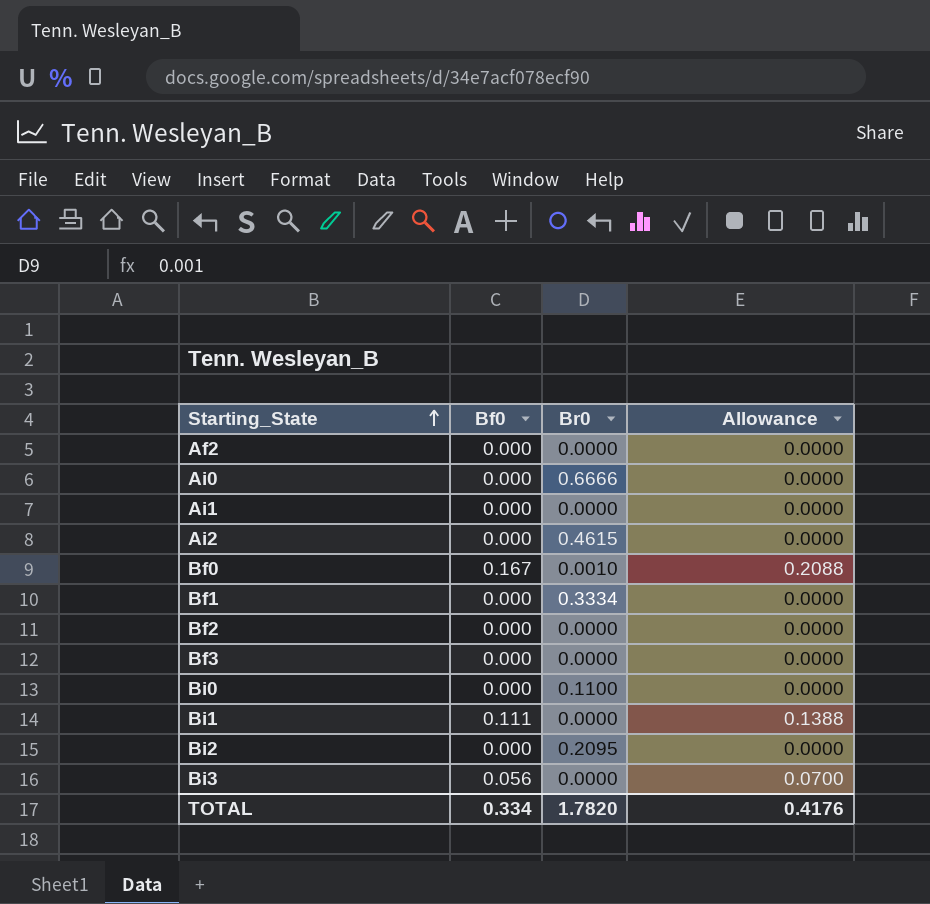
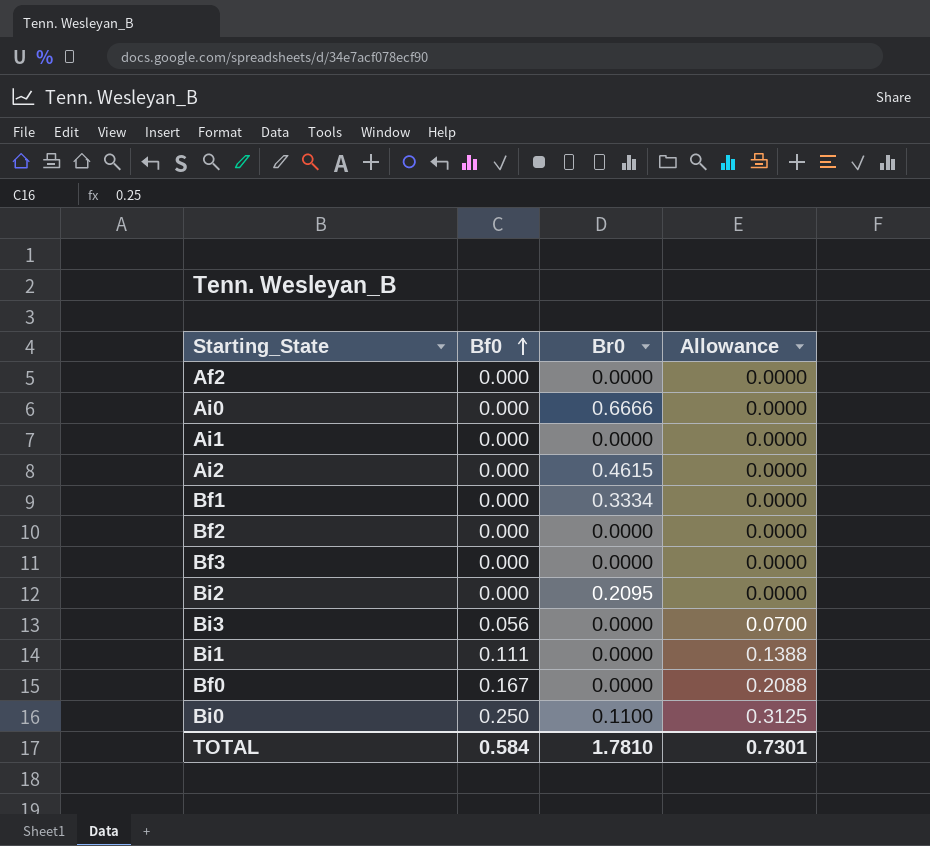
row order: Starting_State ascending -> Bf0 ascending
Bf0 | Br0: 0.0010 -> 0.0000
Bi0 | Bf0: 0.000 -> 0.250
Bi0 | Allowance: 0.0000 -> 0.3125
TOTAL | Bf0: 0.334 -> 0.584
TOTAL | Br0: 1.7820 -> 1.7810
TOTAL | Allowance: 0.4176 -> 0.7301

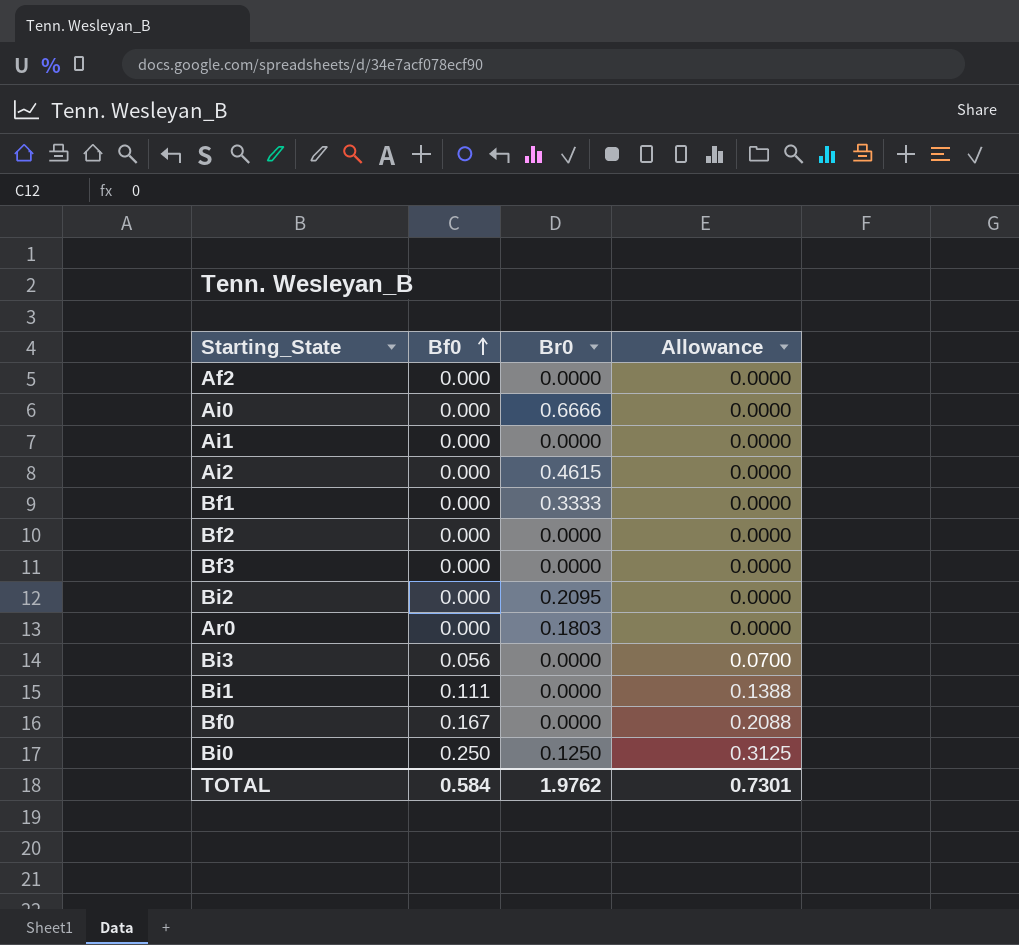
Bf1 | Br0: 0.3334 -> 0.3333
row Ar0: none -> 0.000 | 0.1803 | 0.0000
Bi0 | Br0: 0.1100 -> 0.1250
TOTAL | Br0: 1.7810 -> 1.9762

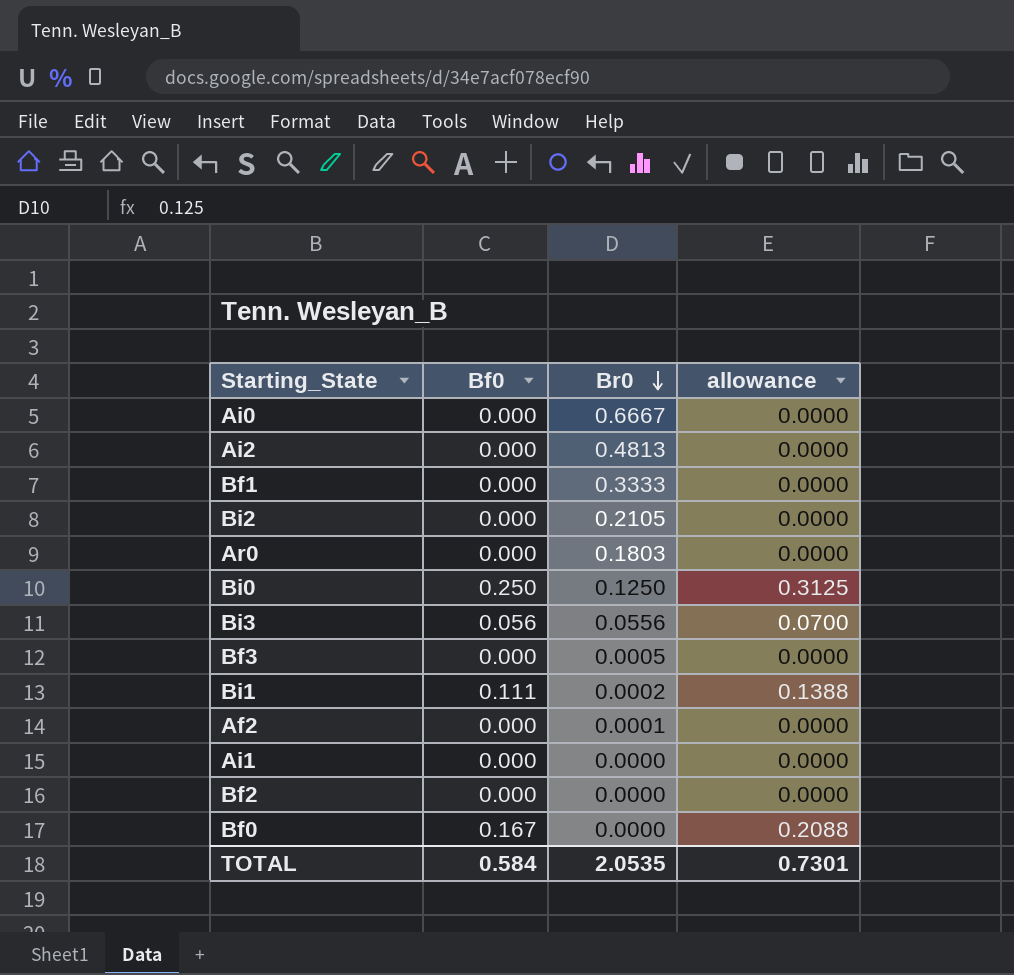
row order: Bf0 ascending -> Br0 descending
column name: Allowance -> allowance
Ai0 | Br0: 0.6666 -> 0.6667
Ai2 | Br0: 0.4615 -> 0.4813
Bi2 | Br0: 0.2095 -> 0.2105
Bi3 | Br0: 0.0000 -> 0.0556
Bf3 | Br0: 0.0000 -> 0.0005
Bi1 | Br0: 0.0000 -> 0.0002
Af2 | Br0: 0.0000 -> 0.0001
TOTAL | Br0: 1.9762 -> 2.0535

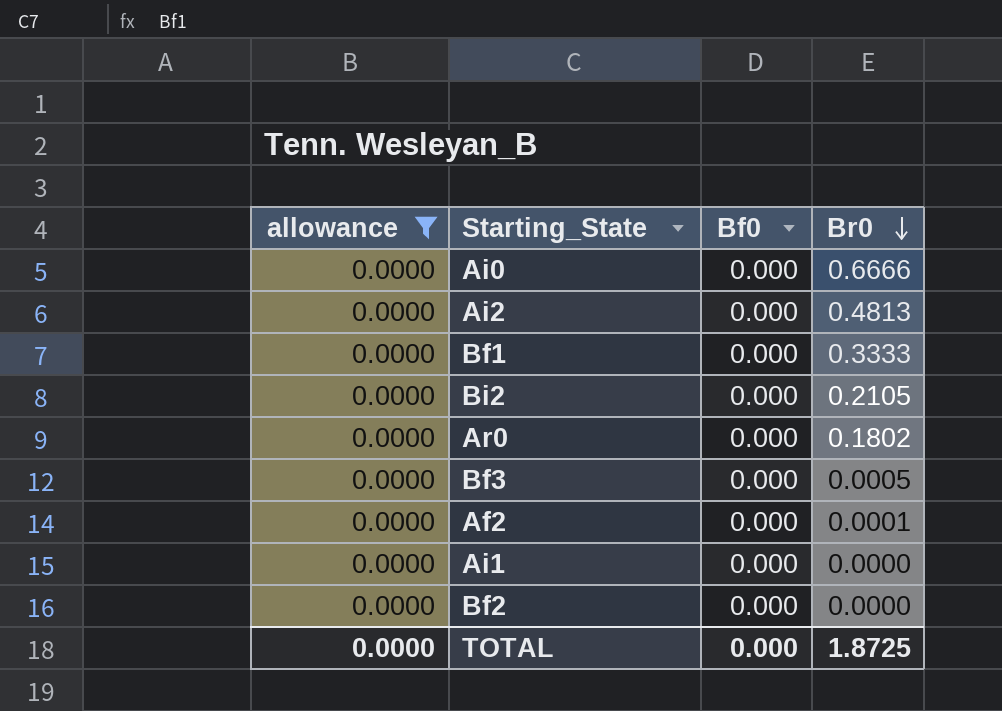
filter: none -> allowance = 0.0000
column allowance | position: 4 -> 1
Ai0 | Br0: 0.6667 -> 0.6666
Ar0 | Br0: 0.1803 -> 0.1802
TOTAL | allowance: 0.7301 -> 0.0000
TOTAL | Bf0: 0.584 -> 0.000
TOTAL | Br0: 2.0535 -> 1.8725

